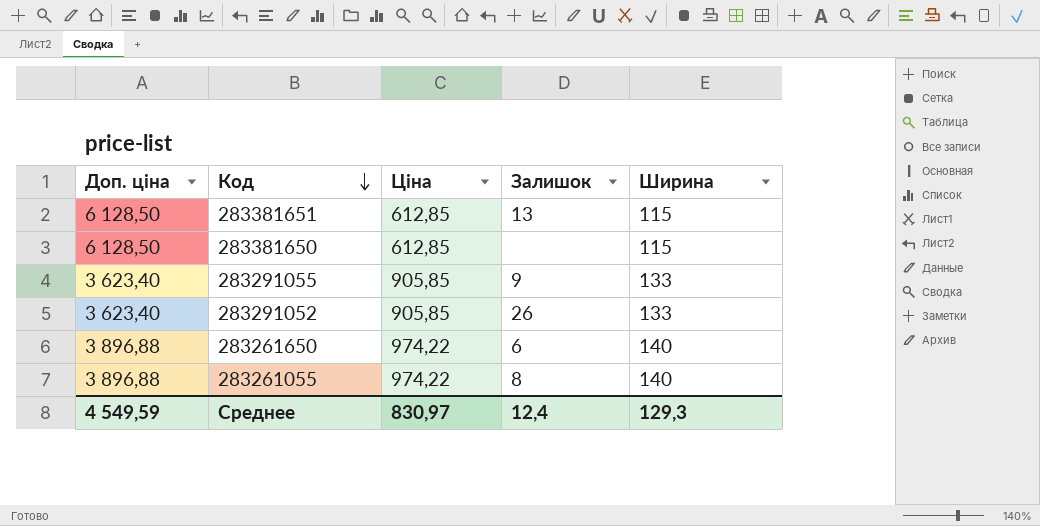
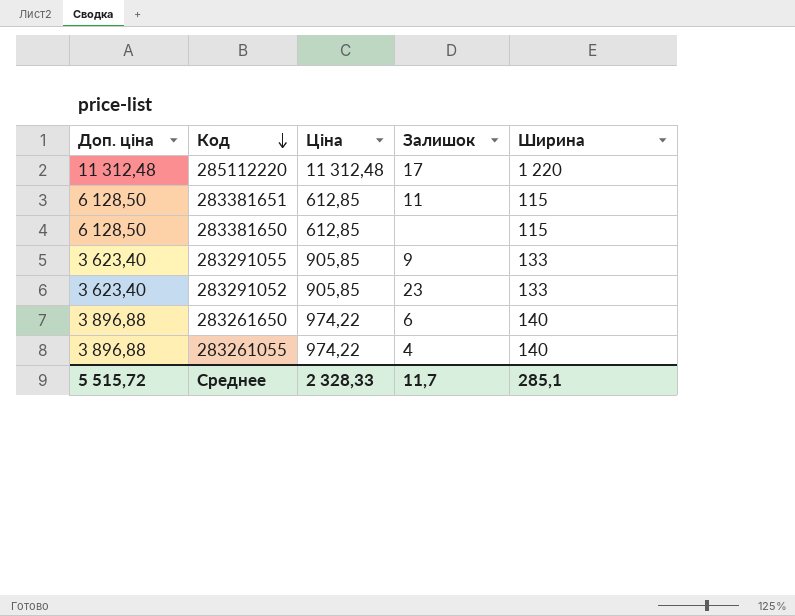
row 285112220: none -> 11 312,48 | 11 312,48 | 17 | 1 220
283381651 | Залишок: 13 -> 11
283291052 | Залишок: 26 -> 23
283261055 | Залишок: 8 -> 4
Среднее | Доп. ціна: 4 549,59 -> 5 515,72
Среднее | Ціна: 830,97 -> 2 328,33
Среднее | Залишок: 12,4 -> 11,7
Среднее | Ширина: 129,3 -> 285,1

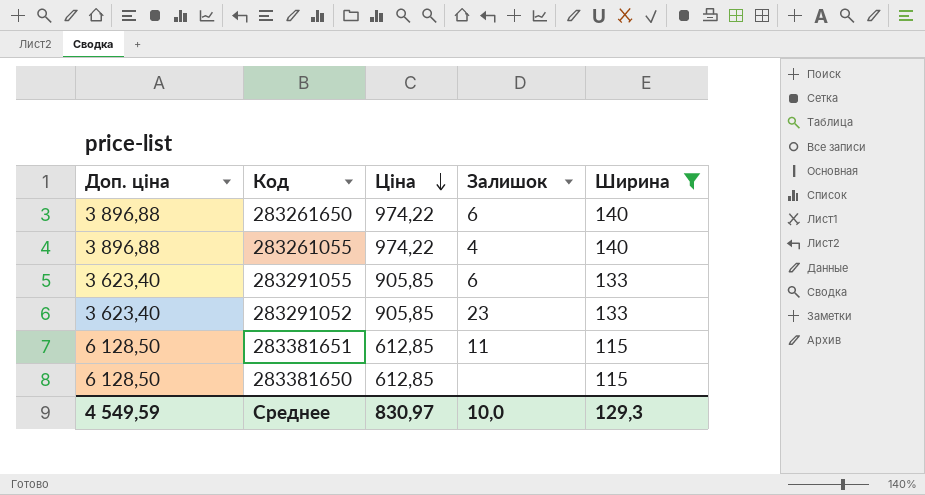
filter: none -> Ширина != 1 220
row order: Код descending -> Ціна descending
283291055 | Залишок: 9 -> 6
Среднее | Доп. ціна: 5 515,72 -> 4 549,59
Среднее | Ціна: 2 328,33 -> 830,97
Среднее | Залишок: 11,7 -> 10,0
Среднее | Ширина: 285,1 -> 129,3

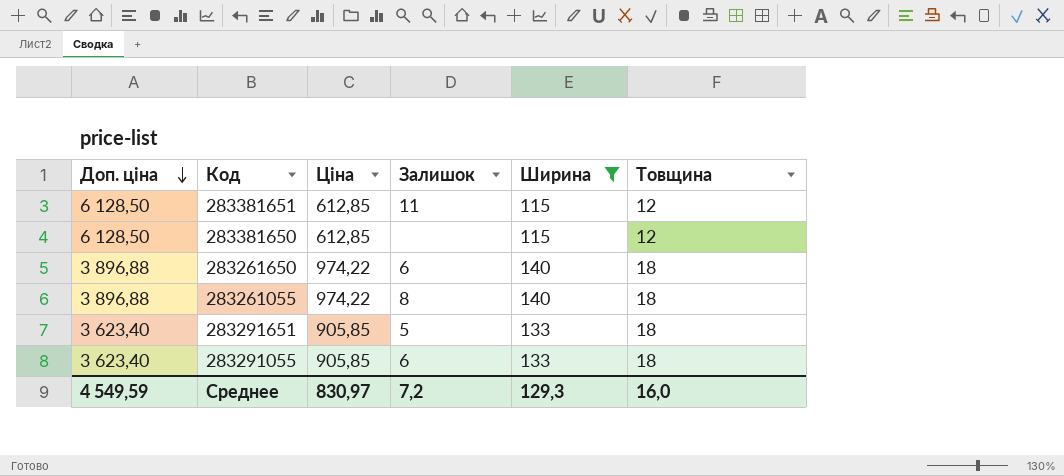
row order: Ціна descending -> Доп. ціна descending
column Товщина | position: none -> 6
row 283291052: 3 623,40 | 905,85 | 23 | 133 -> none
283261055 | Залишок: 4 -> 8
row 283291651: none -> 3 623,40 | 905,85 | 5 | 133 | 18
Среднее | Залишок: 10,0 -> 7,2

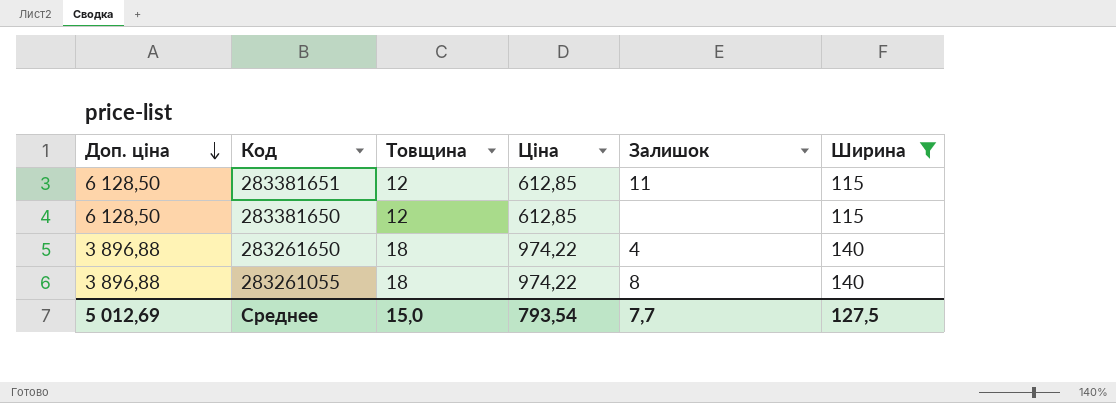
column Товщина | position: 6 -> 3
row 283291651: 3 623,40 | 905,85 | 5 | 133 | 18 -> none
row 283291055: 3 623,40 | 905,85 | 6 | 133 | 18 -> none
283261650 | Залишок: 6 -> 4
Среднее | Доп. ціна: 4 549,59 -> 5 012,69
Среднее | Товщина: 16,0 -> 15,0
Среднее | Ціна: 830,97 -> 793,54
Среднее | Залишок: 7,2 -> 7,7
Среднее | Ширина: 129,3 -> 127,5

